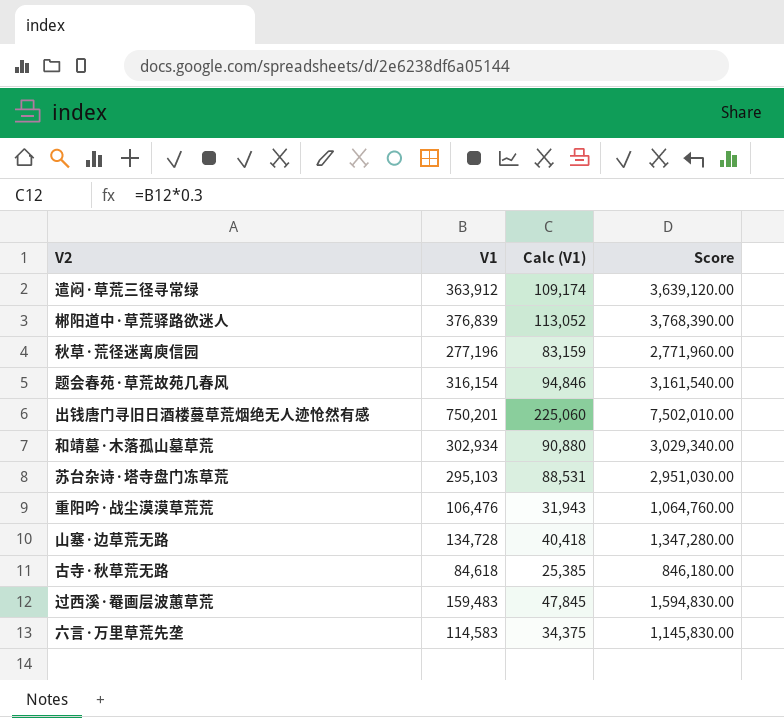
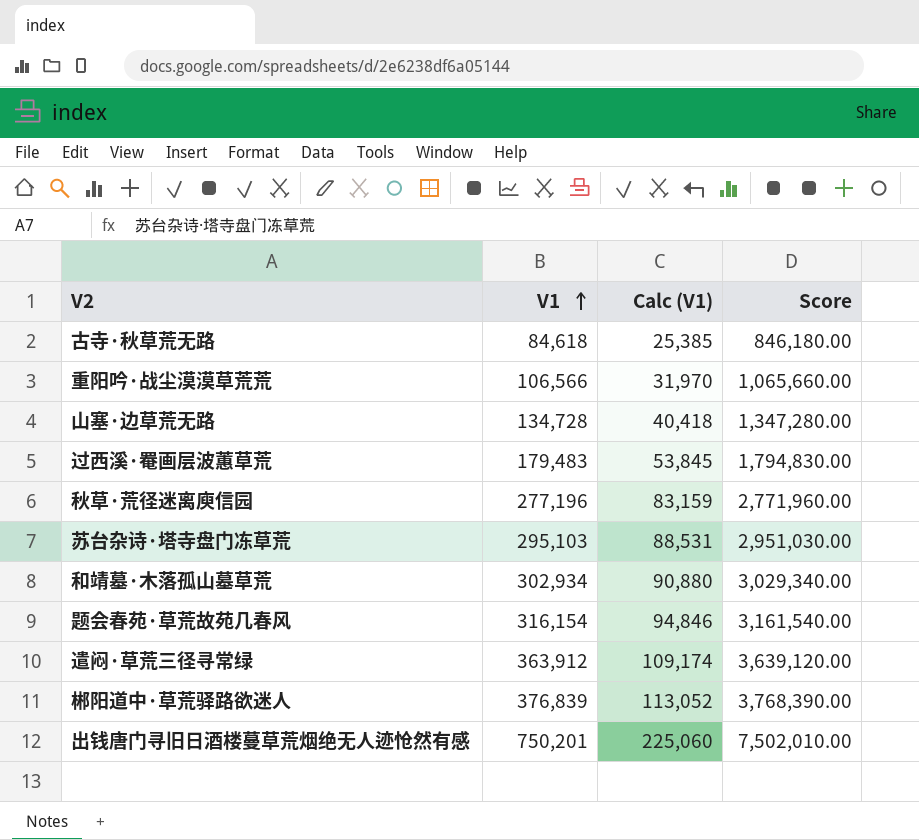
row order: none -> V1 ascending
row 六言·万里草荒先垄: 114,583 | 34,375 | 1,145,830.00 -> none
重阳吟·战尘漠漠草荒荒 | V1: 106,476 -> 106,566
重阳吟·战尘漠漠草荒荒 | Calc (V1): 31,943 -> 31,970
重阳吟·战尘漠漠草荒荒 | Score: 1,064,760.00 -> 1,065,660.00
过西溪·罨画层波蕙草荒 | V1: 159,483 -> 179,483
过西溪·罨画层波蕙草荒 | Calc (V1): 47,845 -> 53,845
过西溪·罨画层波蕙草荒 | Score: 1,594,830.00 -> 1,794,830.00

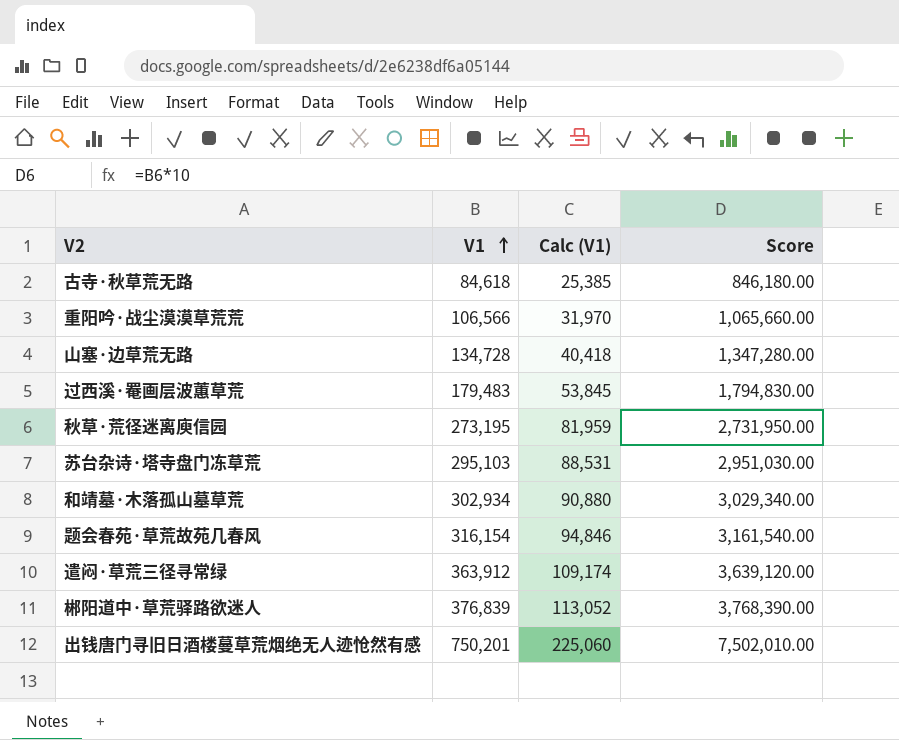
秋草·荒径迷离庾信园 | V1: 277,196 -> 273,195
秋草·荒径迷离庾信园 | Calc (V1): 83,159 -> 81,959
秋草·荒径迷离庾信园 | Score: 2,771,960.00 -> 2,731,950.00

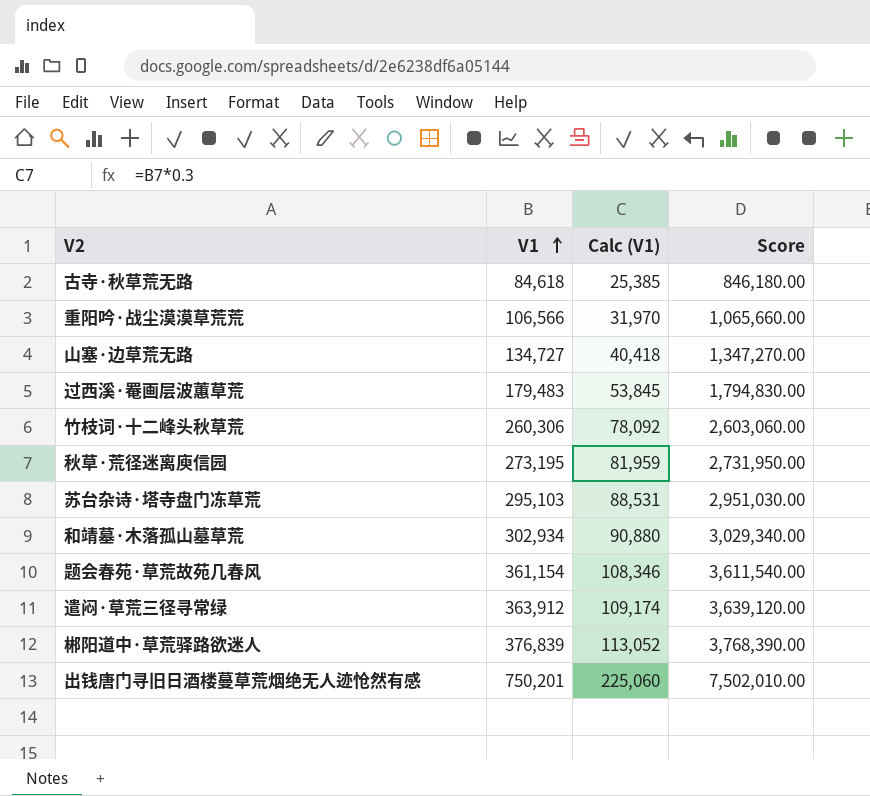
山塞·边草荒无路 | V1: 134,728 -> 134,727
山塞·边草荒无路 | Score: 1,347,280.00 -> 1,347,270.00
row 竹枝词·十二峰头秋草荒: none -> 260,306 | 78,092 | 2,603,060.00
题会春苑·草荒故苑几春风 | V1: 316,154 -> 361,154
题会春苑·草荒故苑几春风 | Calc (V1): 94,846 -> 108,346
题会春苑·草荒故苑几春风 | Score: 3,161,540.00 -> 3,611,540.00

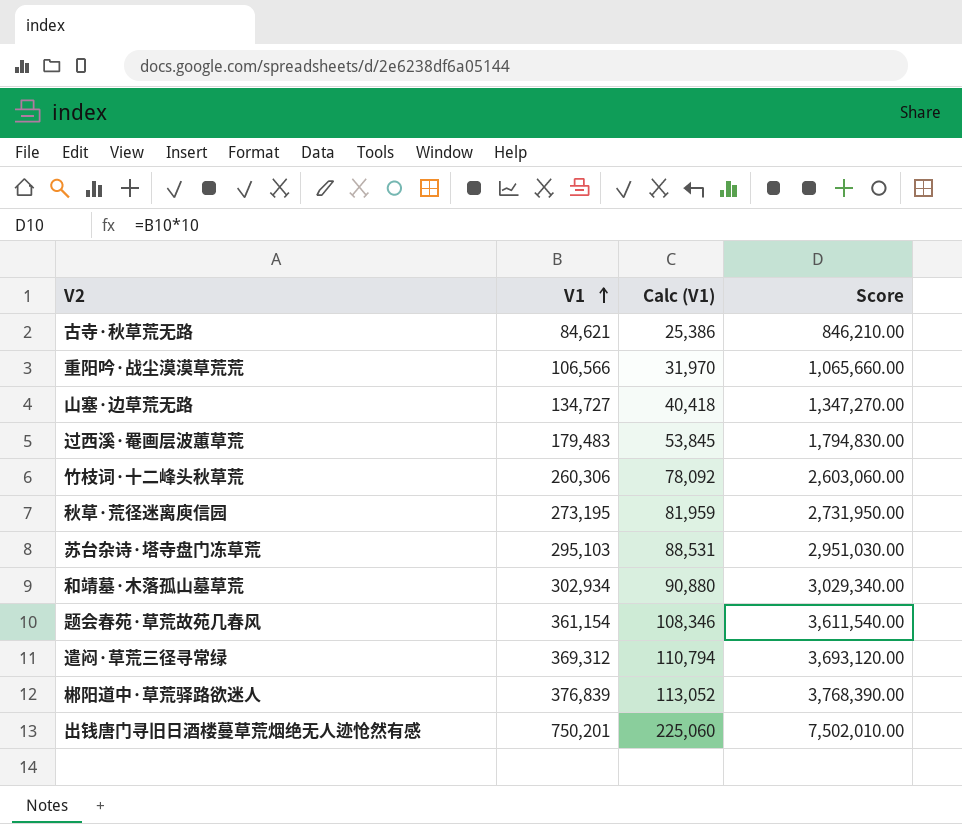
古寺·秋草荒无路 | V1: 84,618 -> 84,621
古寺·秋草荒无路 | Calc (V1): 25,385 -> 25,386
古寺·秋草荒无路 | Score: 846,180.00 -> 846,210.00
遣闷·草荒三径寻常绿 | V1: 363,912 -> 369,312
遣闷·草荒三径寻常绿 | Calc (V1): 109,174 -> 110,794
遣闷·草荒三径寻常绿 | Score: 3,639,120.00 -> 3,693,120.00

